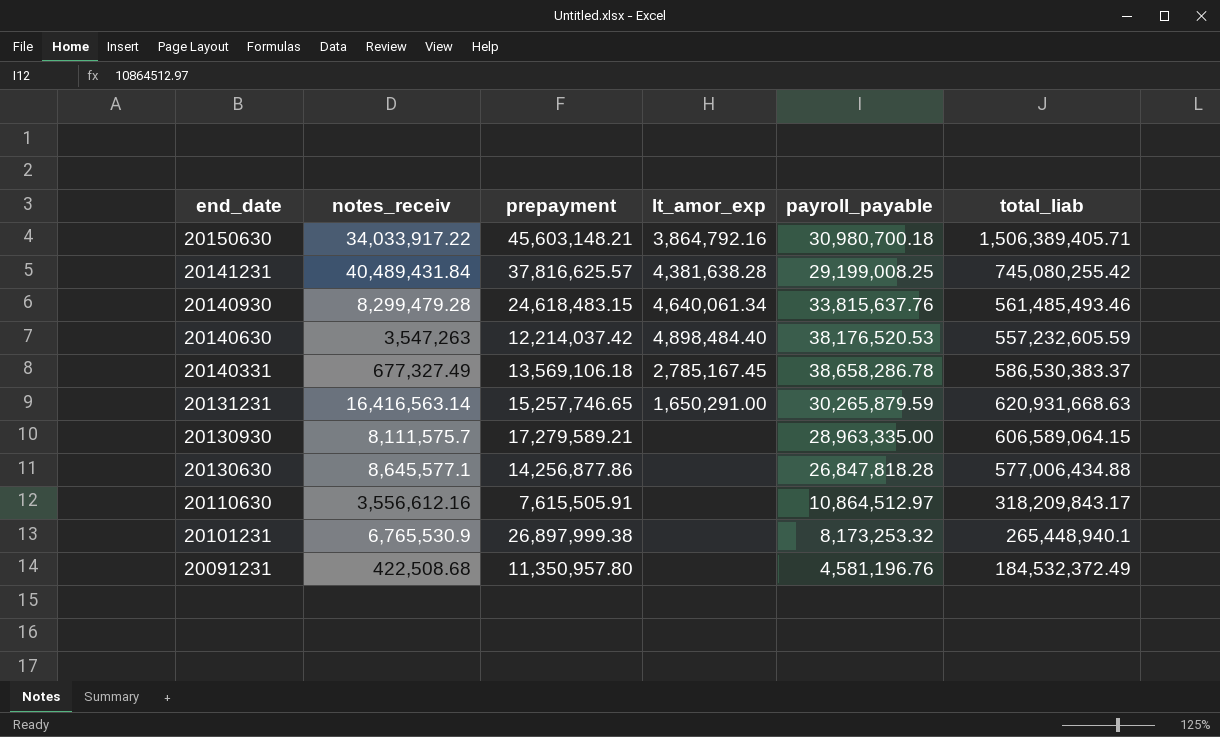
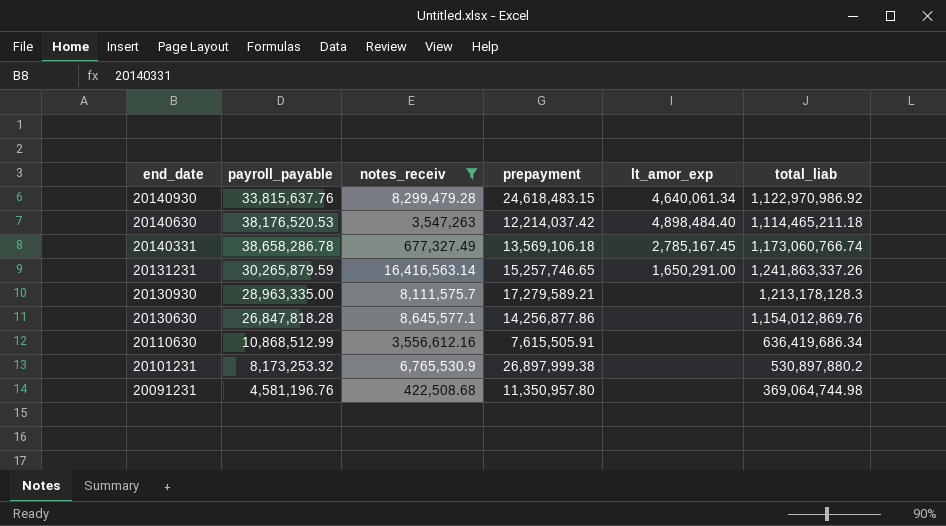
filter: none -> notes_receiv <= 16,416,563.14
column payroll_payable | position: 5 -> 2
20140930 | total_liab: 561,485,493.46 -> 1,122,970,986.92
20140630 | total_liab: 557,232,605.59 -> 1,114,465,211.18
20140331 | total_liab: 586,530,383.37 -> 1,173,060,766.74
20131231 | total_liab: 620,931,668.63 -> 1,241,863,337.26
20130930 | total_liab: 606,589,064.15 -> 1,213,178,128.3
20130630 | total_liab: 577,006,434.88 -> 1,154,012,869.76
20110630 | payroll_payable: 10,864,512.97 -> 10,868,512.99
20110630 | total_liab: 318,209,843.17 -> 636,419,686.34
20101231 | total_liab: 265,448,940.1 -> 530,897,880.2
20091231 | total_liab: 184,532,372.49 -> 369,064,744.98

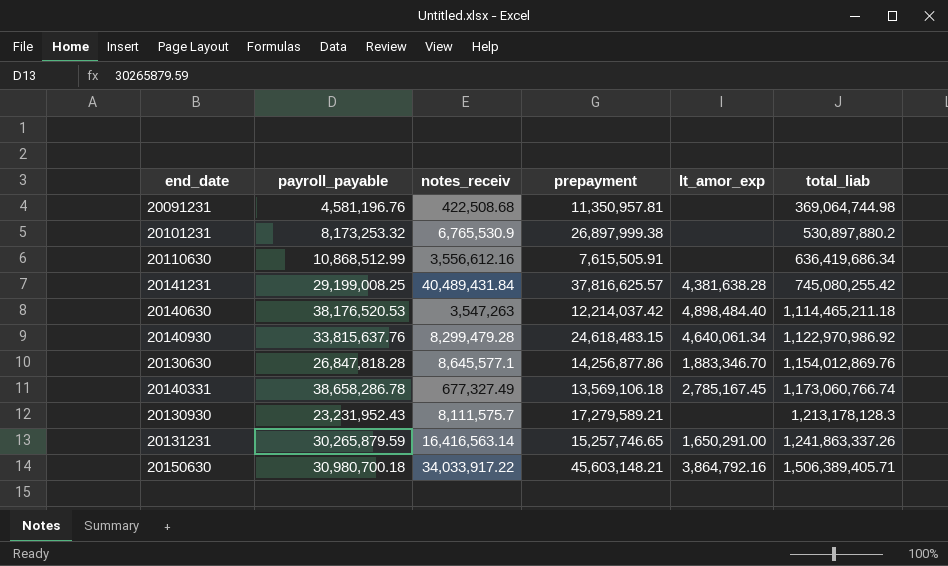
filter: notes_receiv <= 16,416,563.14 -> none
row order: end_date descending -> total_liab ascending
20091231 | prepayment: 11,350,957.80 -> 11,350,957.81
20130630 | lt_amor_exp: none -> 1,883,346.70
20130930 | payroll_payable: 28,963,335.00 -> 23,231,952.43

